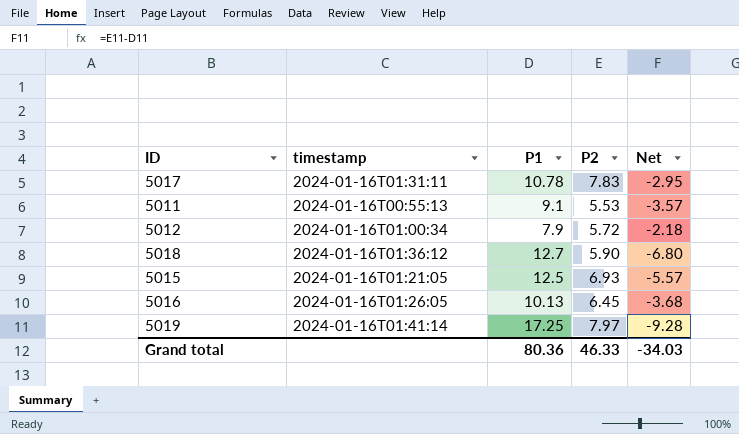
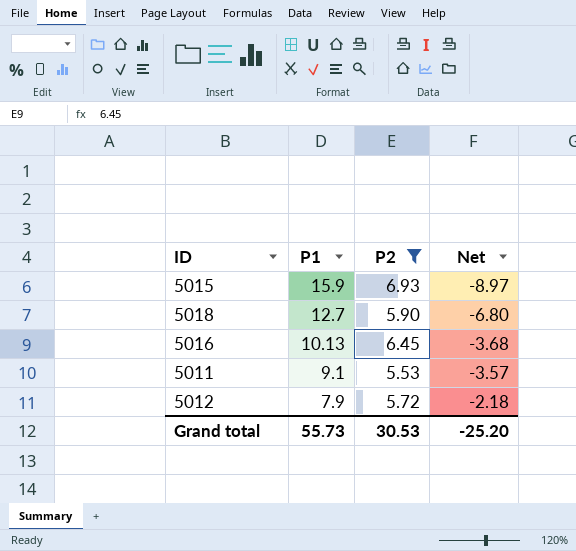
filter: none -> P2 <= 6.93
row order: none -> P1 descending
column timestamp | position: 2 -> none
5015 | P1: 12.5 -> 15.9
5015 | Net: -5.57 -> -8.97
Grand total | P1: 80.36 -> 55.73
Grand total | P2: 46.33 -> 30.53
Grand total | Net: -34.03 -> -25.20

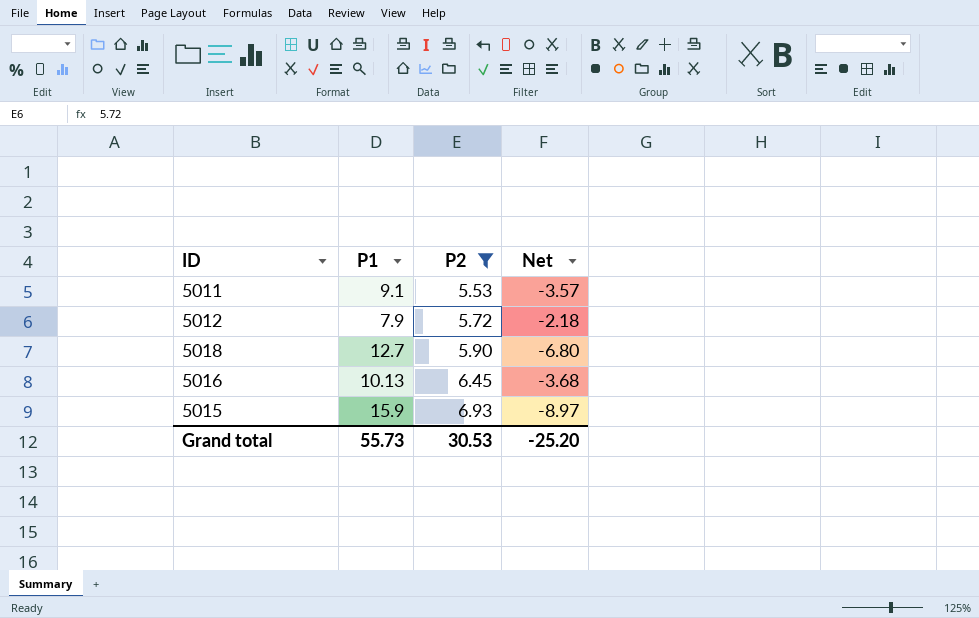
row order: P1 descending -> P2 ascending

